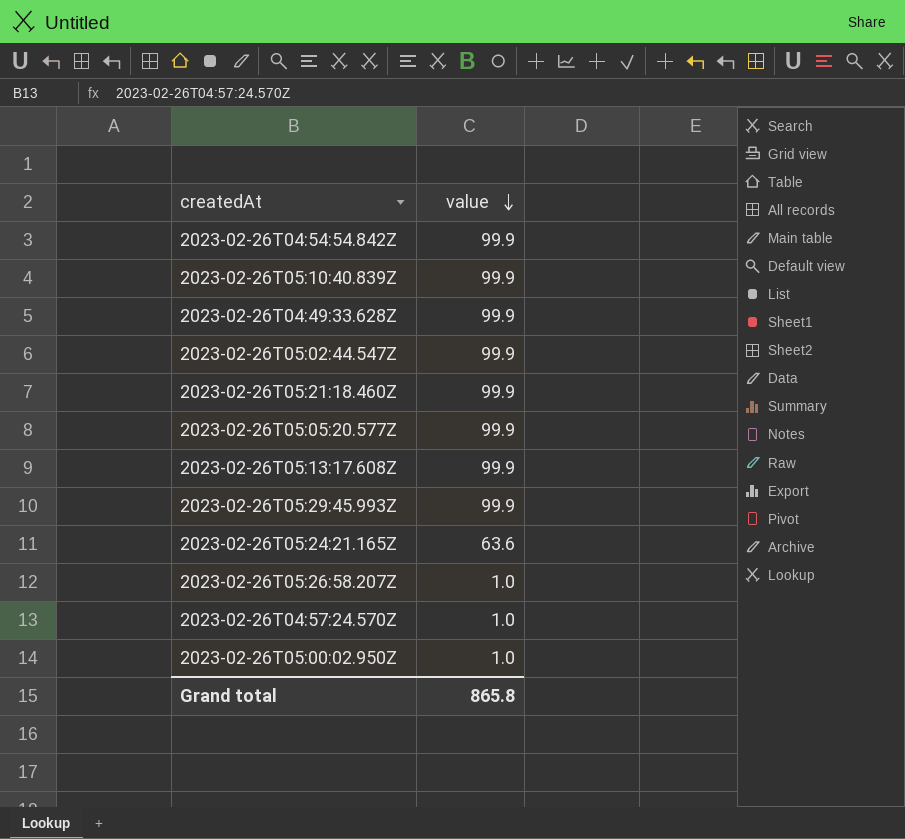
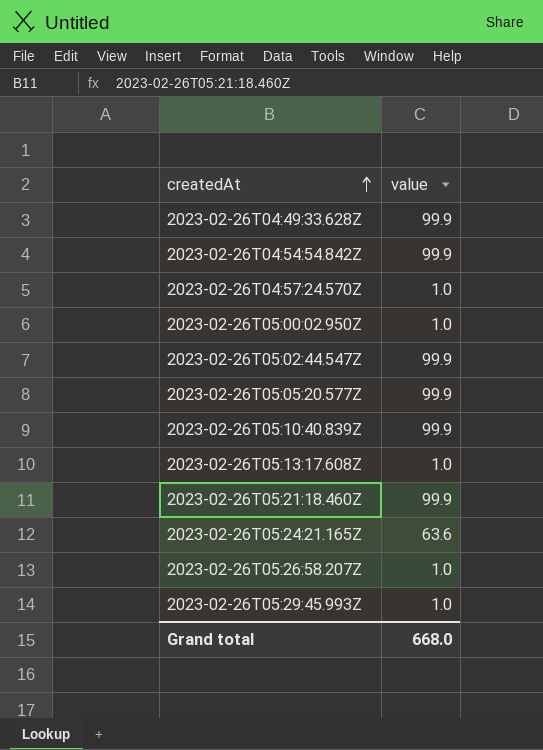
row order: value descending -> createdAt ascending
2023-02-26T05:13:17.608Z | value: 99.9 -> 1.0
2023-02-26T05:29:45.993Z | value: 99.9 -> 1.0
Grand total | value: 865.8 -> 668.0

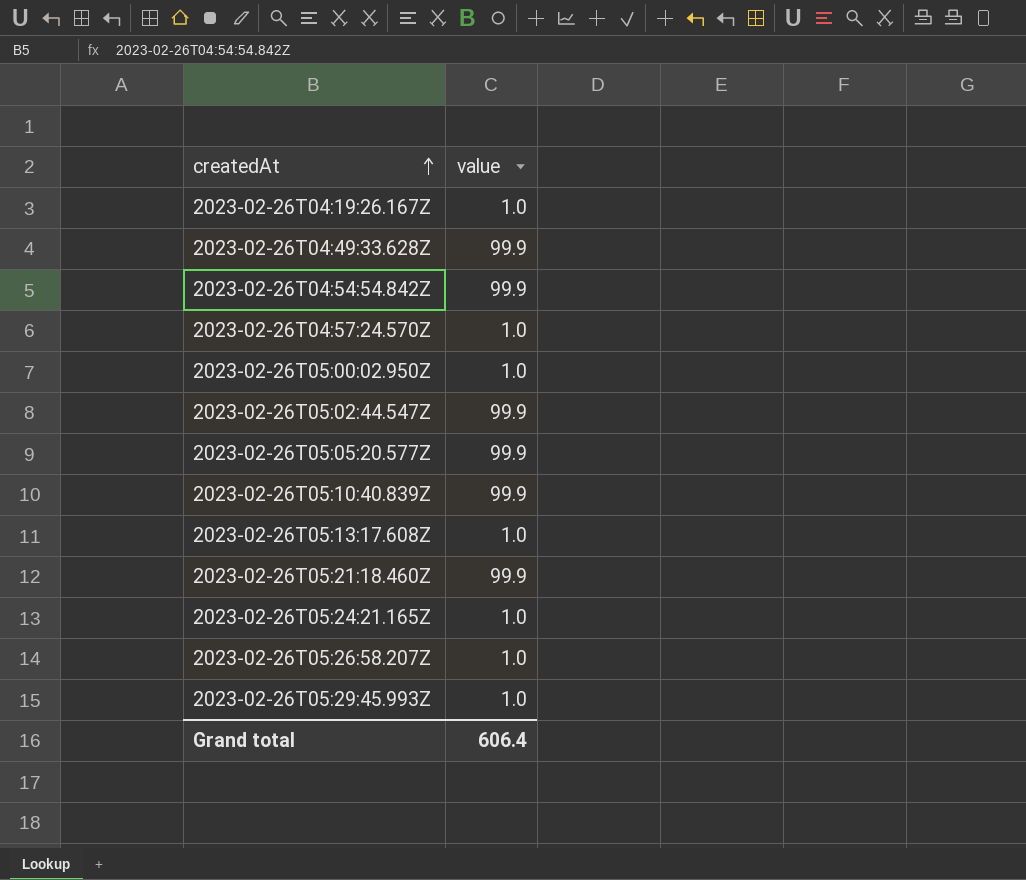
row 2023-02-26T04:19:26.167Z: none -> 1.0
2023-02-26T05:24:21.165Z | value: 63.6 -> 1.0
Grand total | value: 668.0 -> 606.4

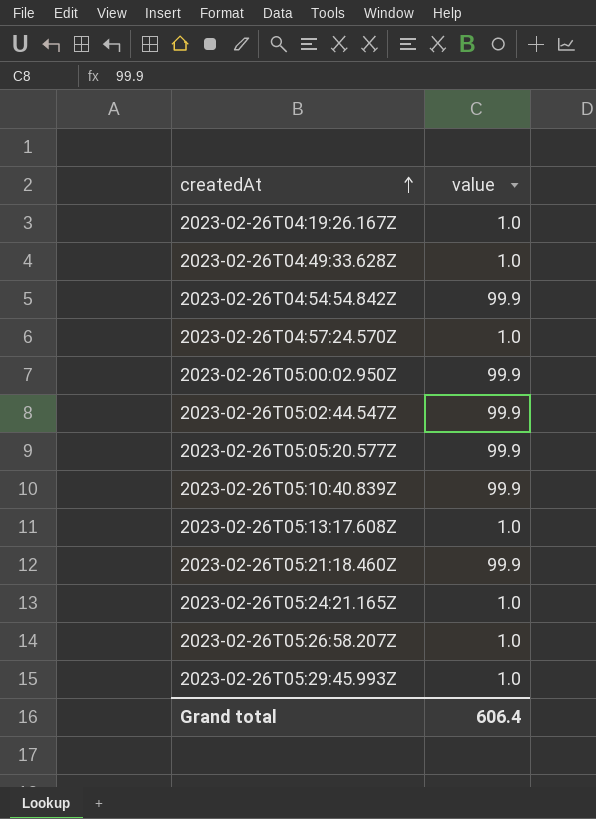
2023-02-26T04:49:33.628Z | value: 99.9 -> 1.0
2023-02-26T05:00:02.950Z | value: 1.0 -> 99.9

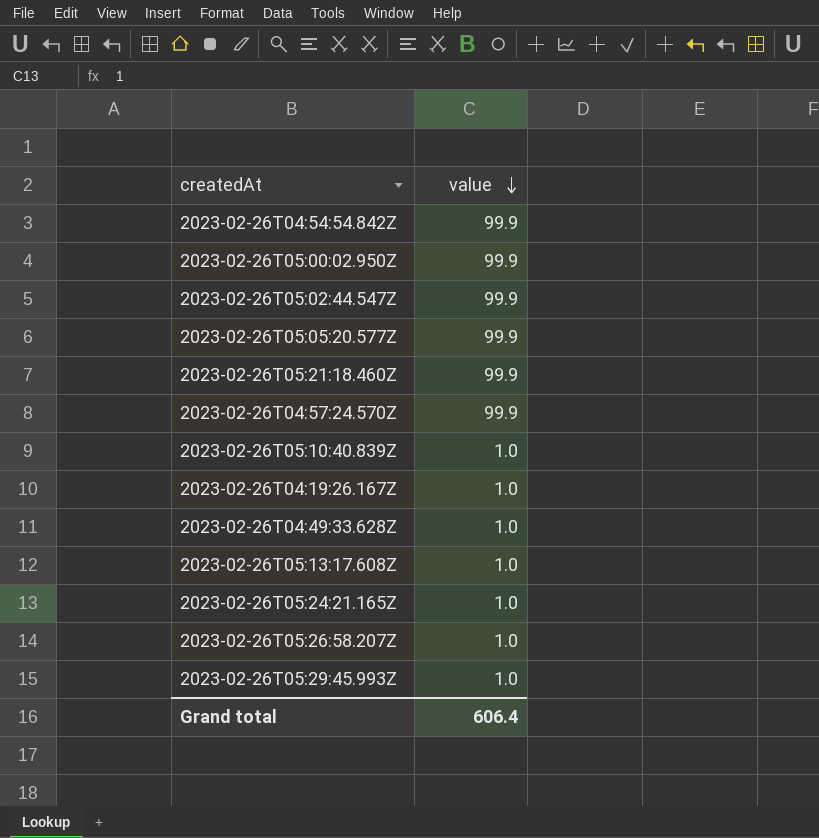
row order: createdAt ascending -> value descending
2023-02-26T04:57:24.570Z | value: 1.0 -> 99.9
2023-02-26T05:10:40.839Z | value: 99.9 -> 1.0

